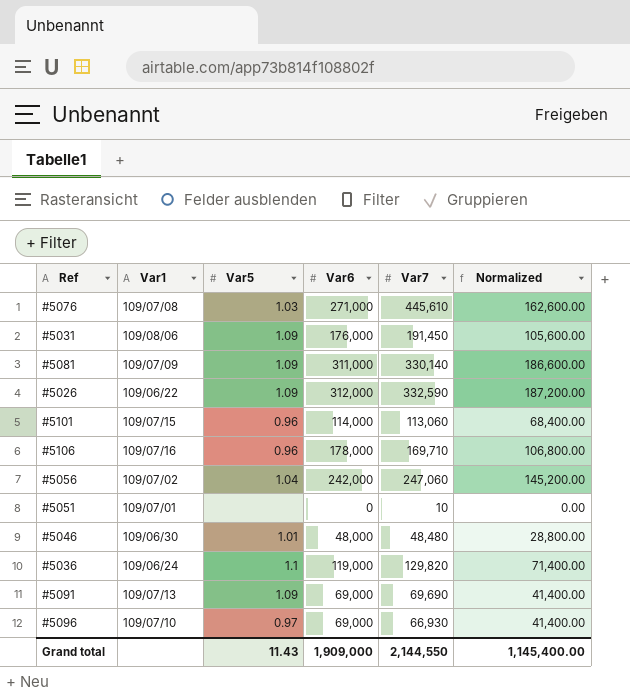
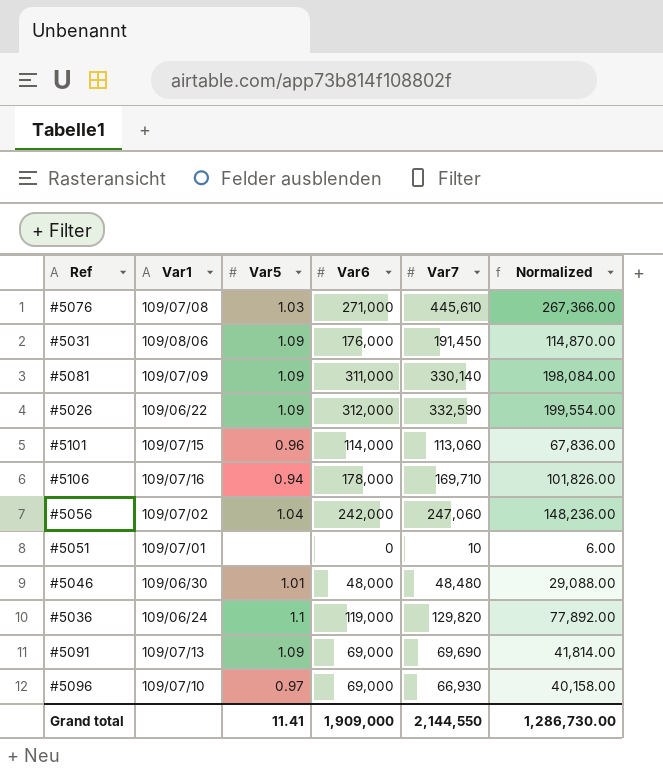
column Normalized | formula: [Var6] * 0.6 -> [Var7] * 0.6
#5106 | Var5: 0.96 -> 0.94
Grand total | Var5: 11.43 -> 11.41
Grand total | Normalized: 1,145,400.00 -> 1,286,730.00

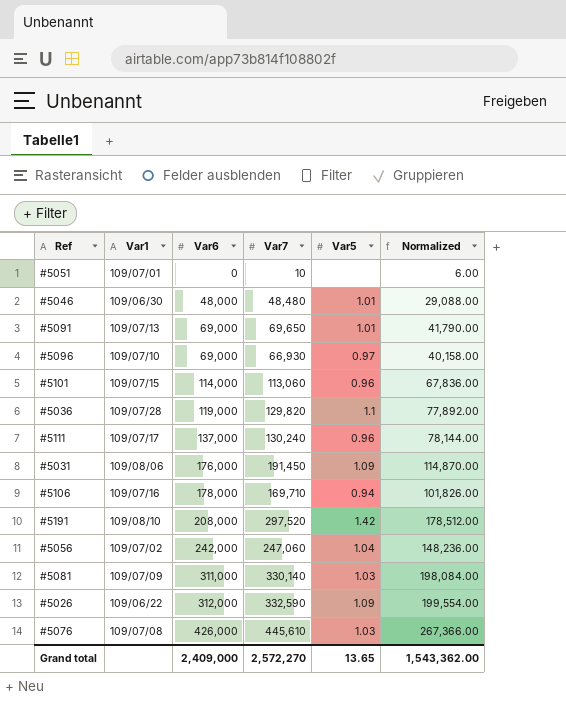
row order: none -> Var6 ascending
column Var5 | position: 3 -> 5
#5091 | Var7: 69,690 -> 69,650
#5091 | Var5: 1.09 -> 1.01
#5091 | Normalized: 41,814.00 -> 41,790.00
#5036 | Var1: 109/06/24 -> 109/07/28
row #5111: none -> 109/07/17 | 137,000 | 130,240 | 0.96 | 78,144.00
row #5191: none -> 109/08/10 | 208,000 | 297,520 | 1.42 | 178,512.00
#5081 | Var5: 1.09 -> 1.03
#5076 | Var6: 271,000 -> 426,000
Grand total | Var6: 1,909,000 -> 2,409,000
Grand total | Var7: 2,144,550 -> 2,572,270
Grand total | Var5: 11.41 -> 13.65
Grand total | Normalized: 1,286,730.00 -> 1,543,362.00

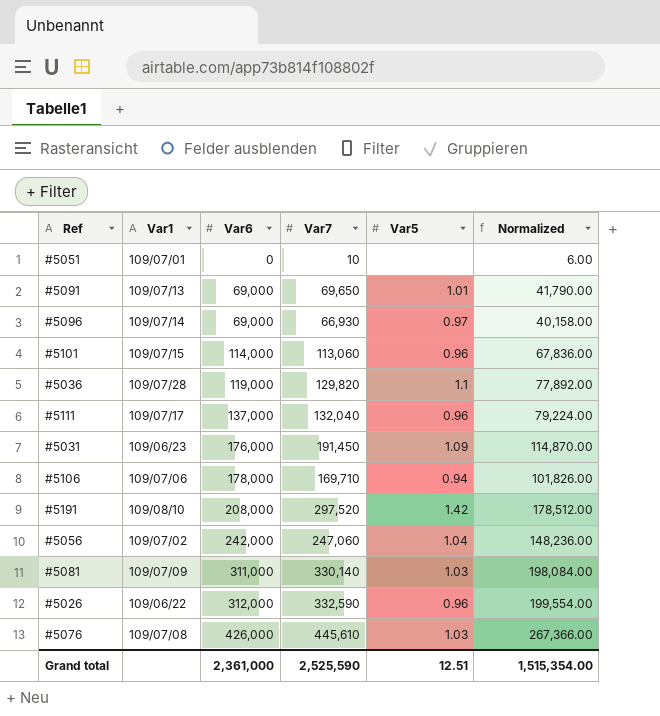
row #5046: 109/06/30 | 48,000 | 48,480 | 1.01 | 29,088.00 -> none
#5096 | Var1: 109/07/10 -> 109/07/14
#5111 | Var7: 130,240 -> 132,040
#5111 | Normalized: 78,144.00 -> 79,224.00
#5031 | Var1: 109/08/06 -> 109/06/23
#5106 | Var1: 109/07/16 -> 109/07/06
#5026 | Var5: 1.09 -> 0.96
Grand total | Var6: 2,409,000 -> 2,361,000
Grand total | Var7: 2,572,270 -> 2,525,590
Grand total | Var5: 13.65 -> 12.51
Grand total | Normalized: 1,543,362.00 -> 1,515,354.00

